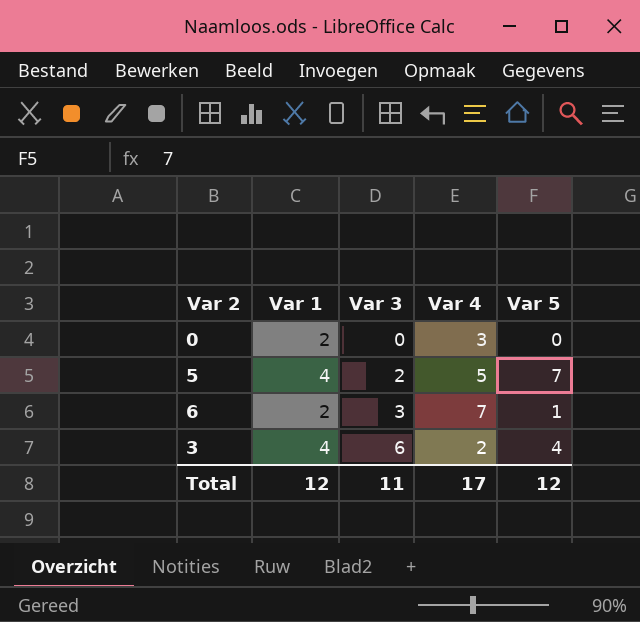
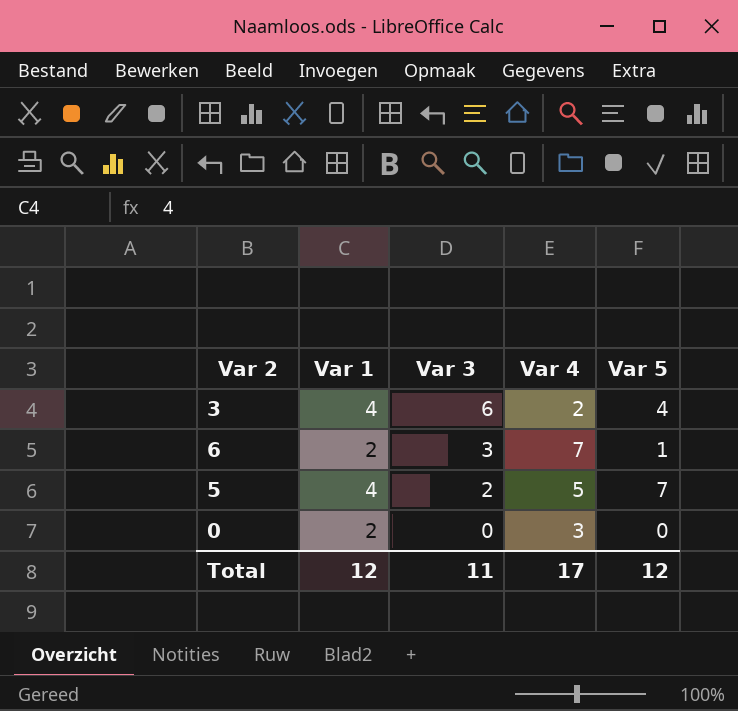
row order: Var 3 ascending -> Var 3 descending

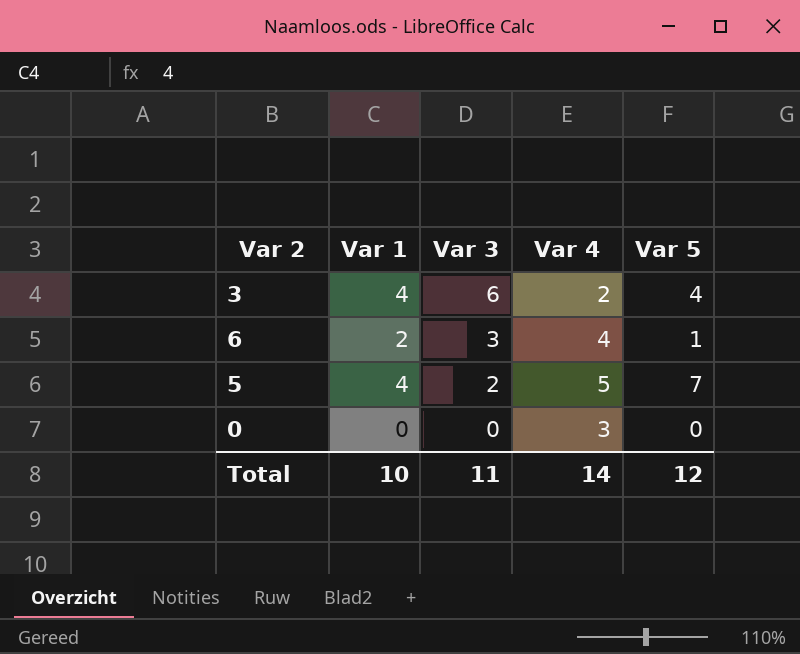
6 | Var 4: 7 -> 4
0 | Var 1: 2 -> 0
Total | Var 1: 12 -> 10
Total | Var 4: 17 -> 14

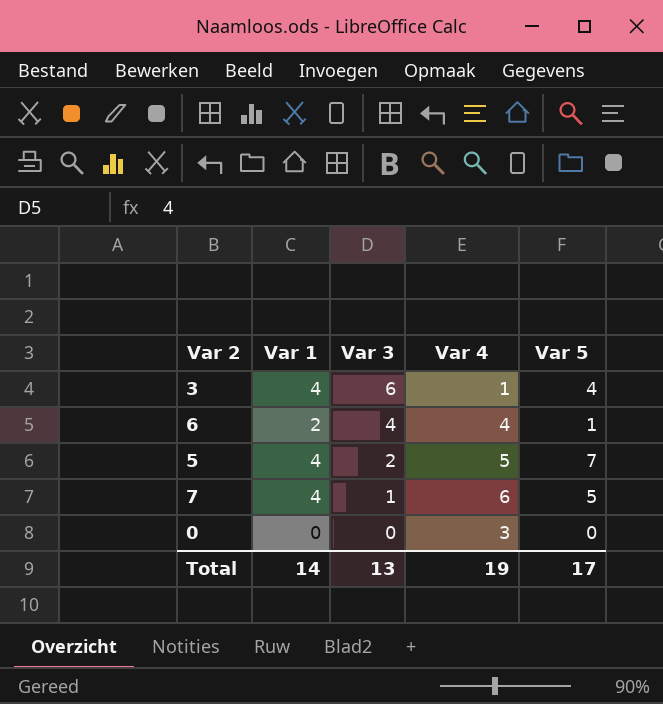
3 | Var 4: 2 -> 1
6 | Var 3: 3 -> 4
row 7: none -> 4 | 1 | 6 | 5
Total | Var 1: 10 -> 14
Total | Var 3: 11 -> 13
Total | Var 4: 14 -> 19
Total | Var 5: 12 -> 17

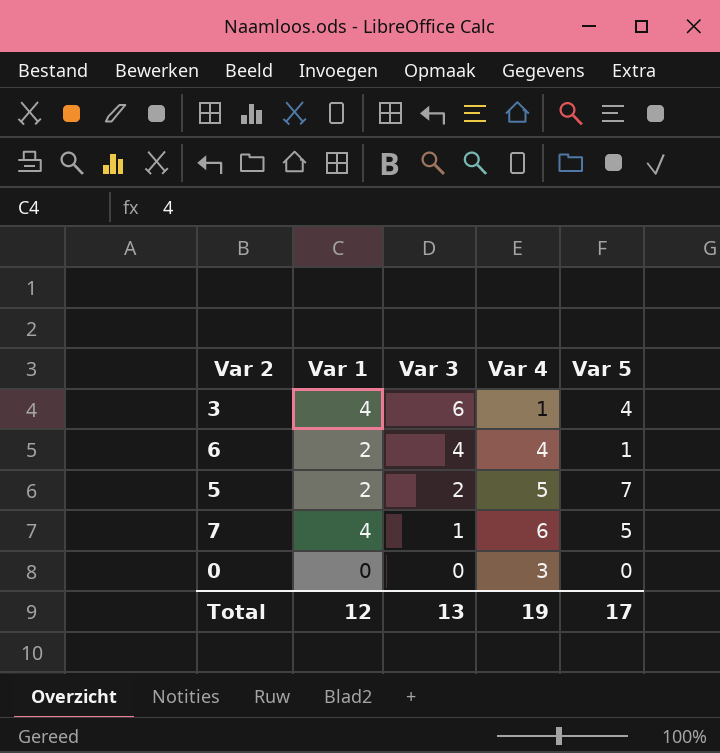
5 | Var 1: 4 -> 2
Total | Var 1: 14 -> 12

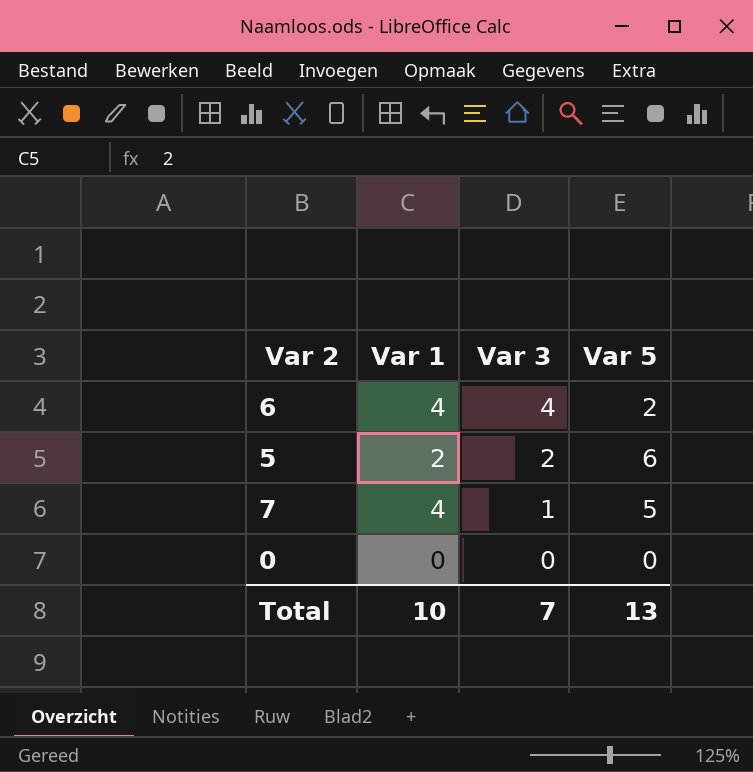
column Var 4 | position: 4 -> none
row 3: 4 | 6 | 1 | 4 -> none
6 | Var 1: 2 -> 4
6 | Var 5: 1 -> 2
5 | Var 5: 7 -> 6
Total | Var 1: 12 -> 10
Total | Var 3: 13 -> 7
Total | Var 5: 17 -> 13

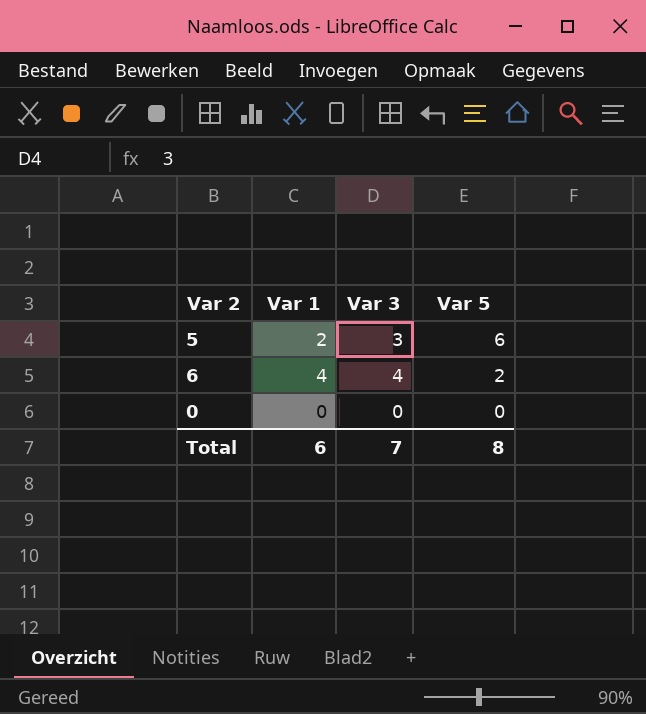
row order: Var 3 descending -> Var 5 descending
row 7: 4 | 1 | 5 -> none
5 | Var 3: 2 -> 3
Total | Var 1: 10 -> 6
Total | Var 5: 13 -> 8

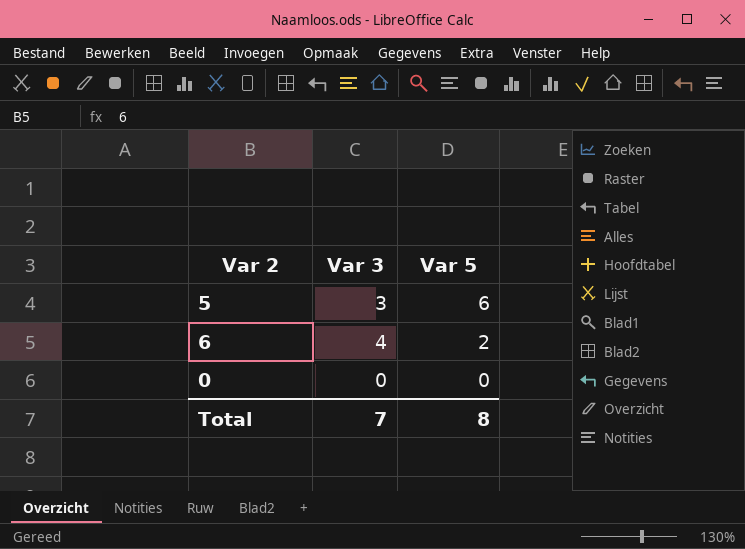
column Var 1 | position: 2 -> none

